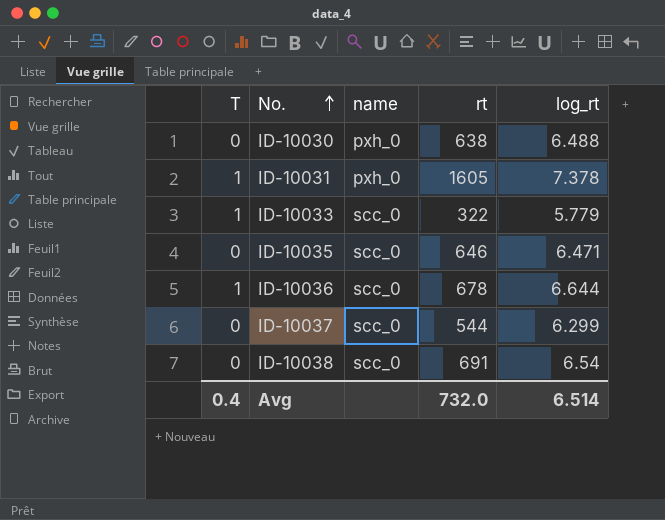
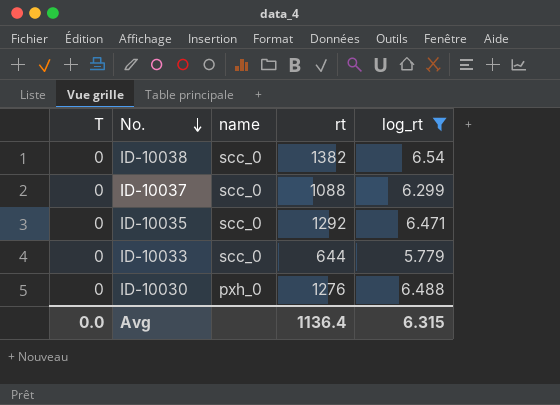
filter: none -> log_rt <= 6.54
row order: No. ascending -> No. descending
ID-10038 | rt: 691 -> 1382
ID-10037 | rt: 544 -> 1088
ID-10035 | rt: 646 -> 1292
ID-10033 | T: 1 -> 0
ID-10033 | rt: 322 -> 644
ID-10030 | rt: 638 -> 1276
Avg | T: 0.4 -> 0.0
Avg | rt: 732.0 -> 1136.4
Avg | log_rt: 6.514 -> 6.315

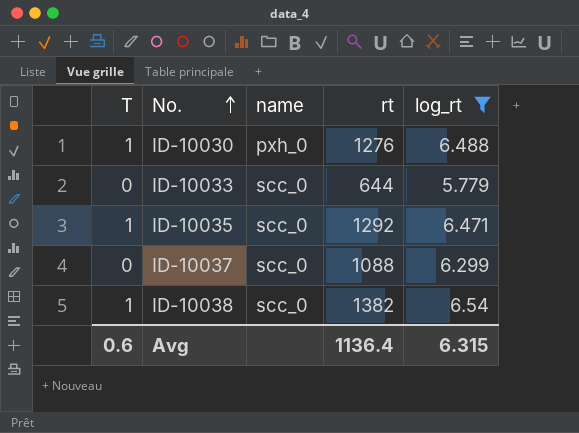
row order: No. descending -> No. ascending
ID-10030 | T: 0 -> 1
ID-10035 | T: 0 -> 1
ID-10038 | T: 0 -> 1
Avg | T: 0.0 -> 0.6

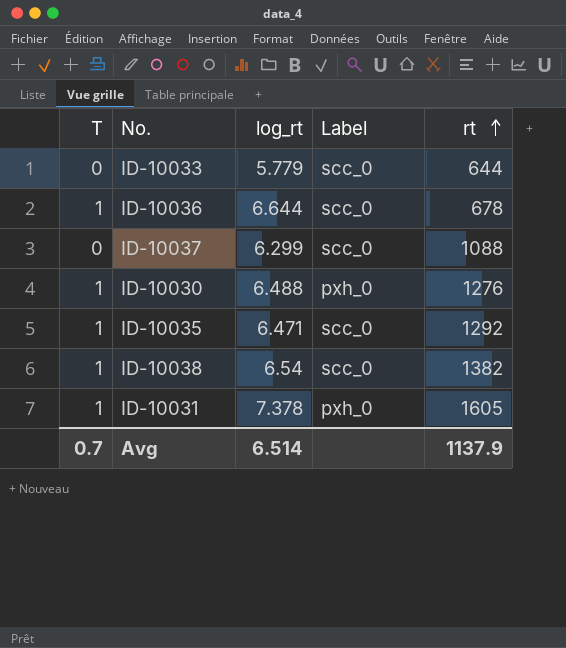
filter: log_rt <= 6.54 -> none
row order: No. ascending -> rt ascending
column log_rt | position: 5 -> 3
column name: name -> Label
Avg | T: 0.6 -> 0.7
Avg | log_rt: 6.315 -> 6.514
Avg | rt: 1136.4 -> 1137.9

